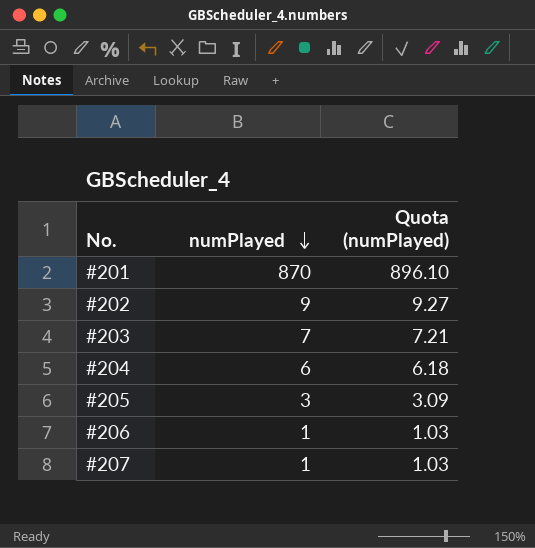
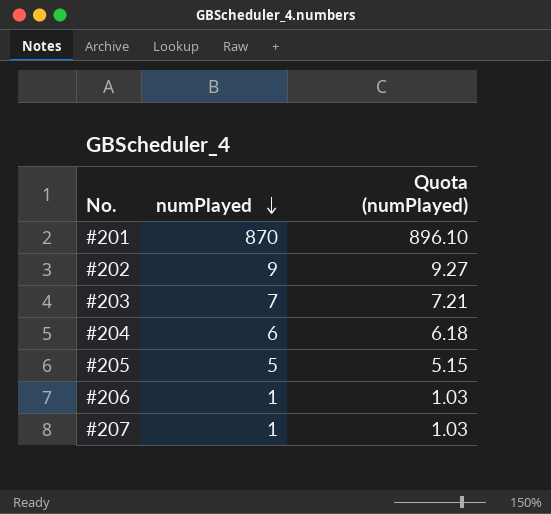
#205 | numPlayed: 3 -> 5
#205 | Quota (numPlayed): 3.09 -> 5.15

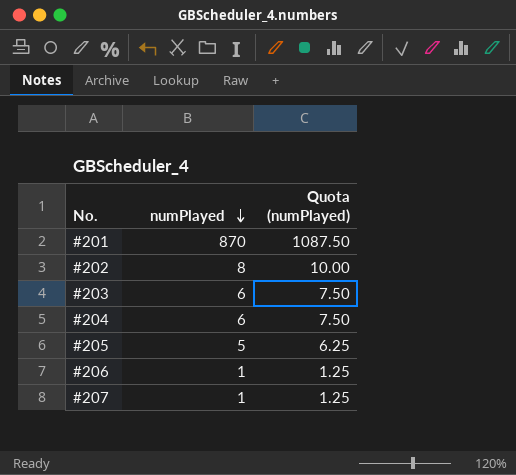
column Quota (numPlayed) | formula: [numPlayed] * 1.03 -> [numPlayed] * 1.25
#202 | numPlayed: 9 -> 8
#203 | numPlayed: 7 -> 6

